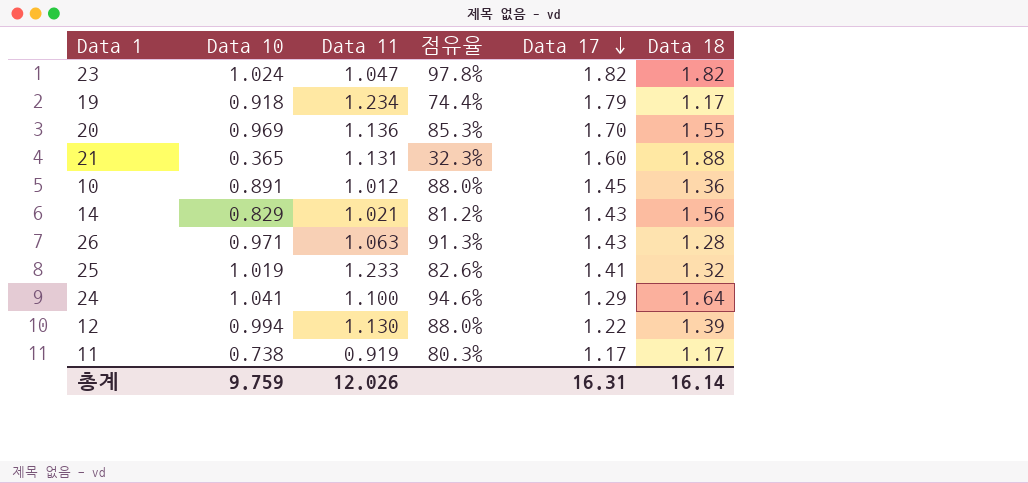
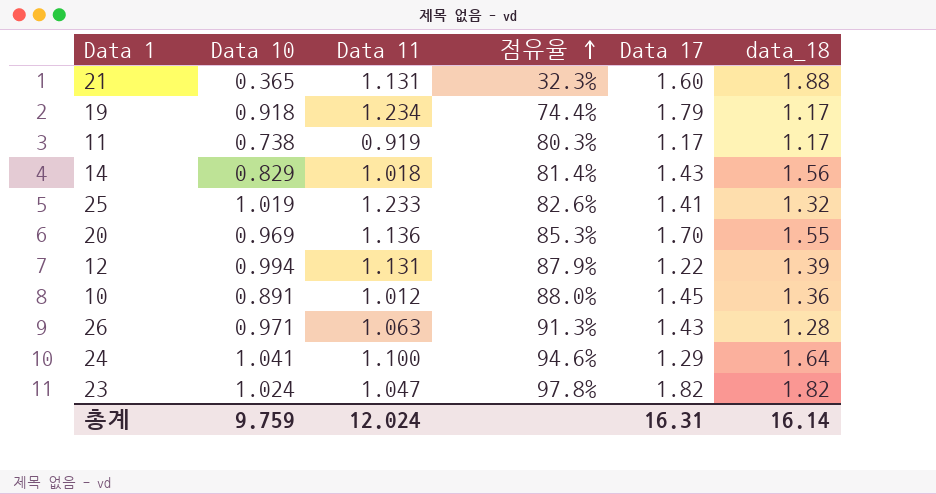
row order: Data 17 descending -> 점유율 ascending
column name: Data 18 -> data_18
14 | Data 11: 1.021 -> 1.018
14 | 점유율: 81.2% -> 81.4%
12 | Data 11: 1.130 -> 1.131
12 | 점유율: 88.0% -> 87.9%
총계 | Data 11: 12.026 -> 12.024

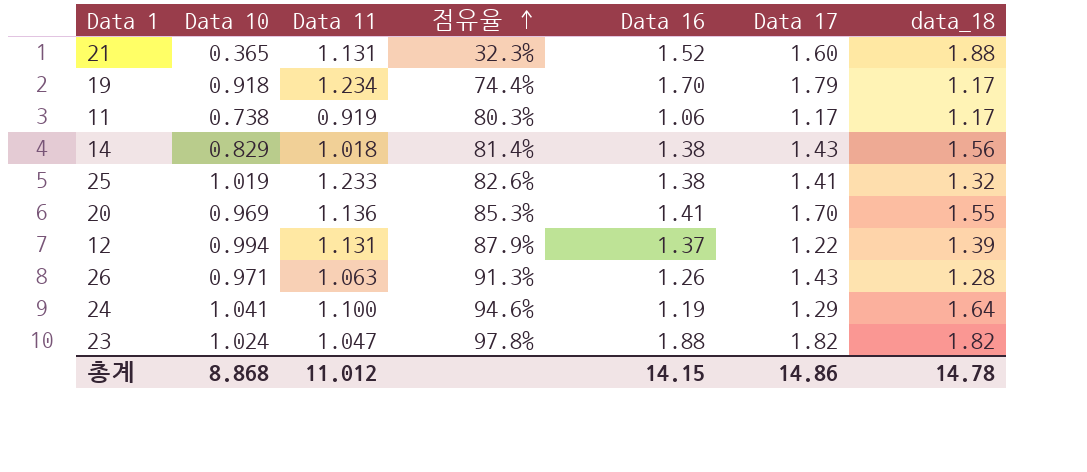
column Data 16 | position: none -> 5
row 10: 0.891 | 1.012 | 88.0% | 1.45 | 1.36 -> none
총계 | Data 10: 9.759 -> 8.868
총계 | Data 11: 12.024 -> 11.012
총계 | Data 17: 16.31 -> 14.86
총계 | data_18: 16.14 -> 14.78

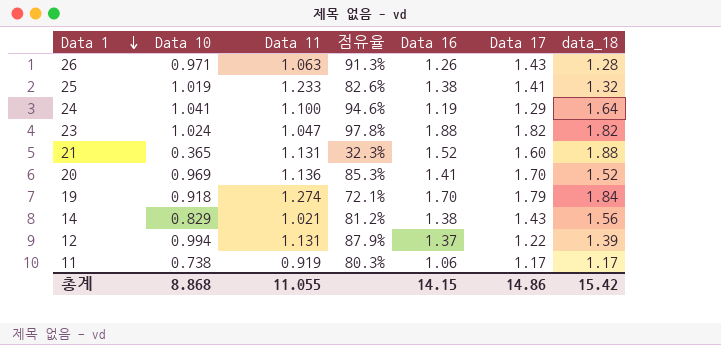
row order: 점유율 ascending -> Data 1 descending
20 | data_18: 1.55 -> 1.52
19 | Data 11: 1.234 -> 1.274
19 | 점유율: 74.4% -> 72.1%
19 | data_18: 1.17 -> 1.84
14 | Data 11: 1.018 -> 1.021
14 | 점유율: 81.4% -> 81.2%
총계 | Data 11: 11.012 -> 11.055
총계 | data_18: 14.78 -> 15.42

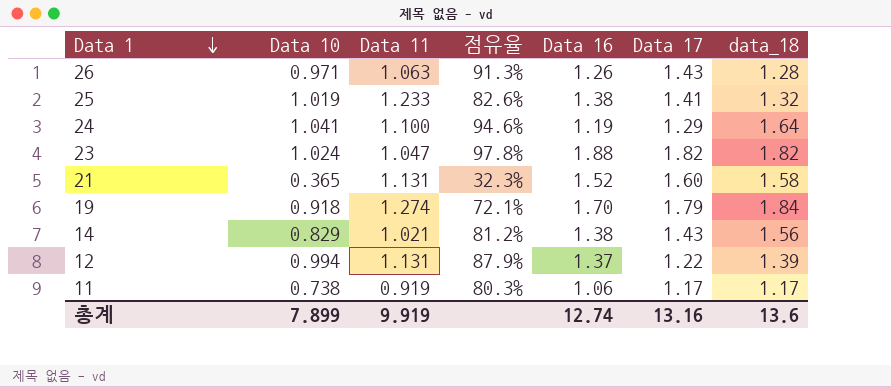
row 20: 0.969 | 1.136 | 85.3% | 1.41 | 1.70 | 1.52 -> none
21 | data_18: 1.88 -> 1.58
총계 | Data 10: 8.868 -> 7.899
총계 | Data 11: 11.055 -> 9.919
총계 | Data 16: 14.15 -> 12.74
총계 | Data 17: 14.86 -> 13.16
총계 | data_18: 15.42 -> 13.6

